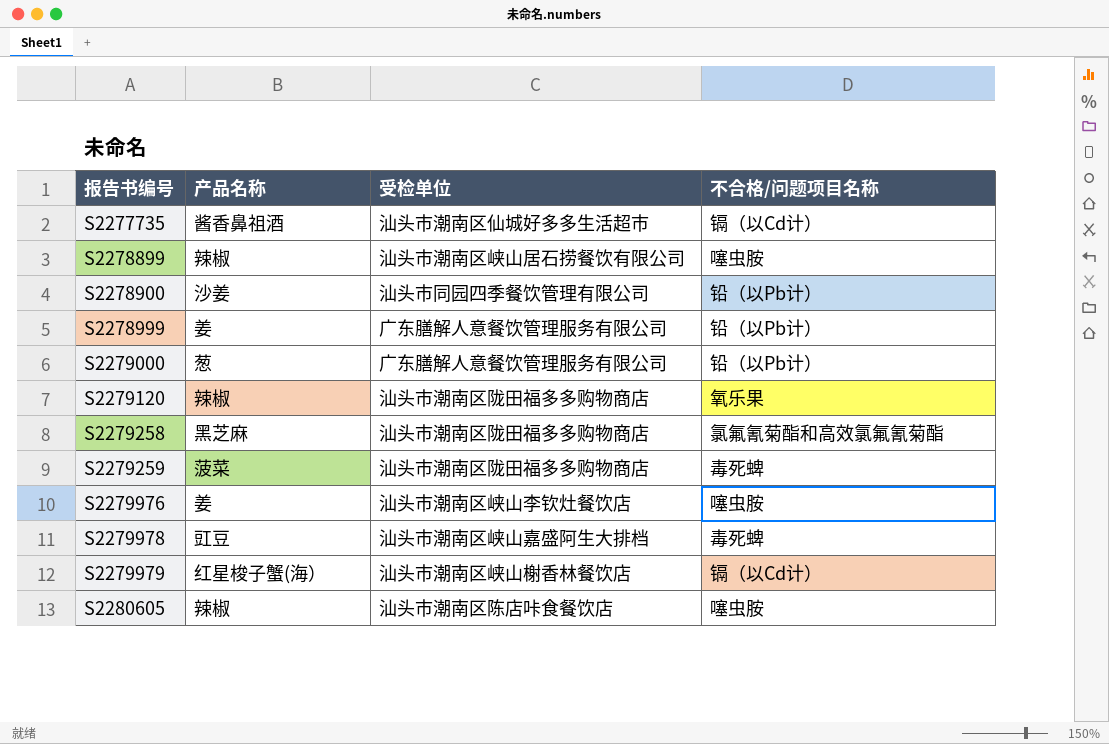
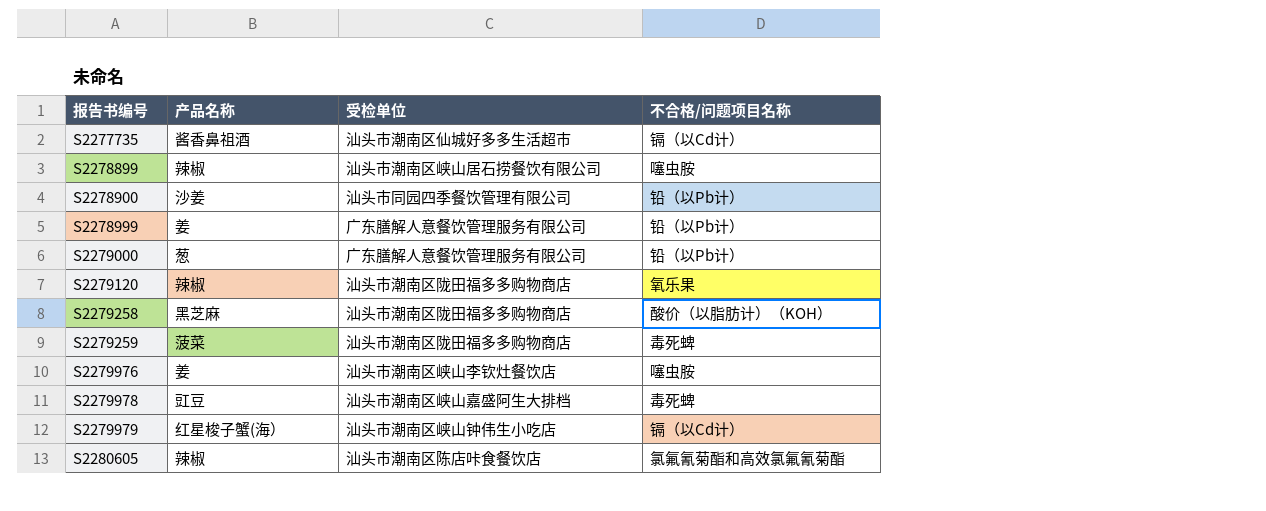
S2279258 | 不合格/问题项目名称: 氯氟氰菊酯和高效氯氟氰菊酯 -> 酸价（以脂肪计）（KOH）
S2279979 | 受检单位: 汕头市潮南区峡山榭香林餐饮店 -> 汕头市潮南区峡山钟伟生小吃店
S2280605 | 不合格/问题项目名称: 噻虫胺 -> 氯氟氰菊酯和高效氯氟氰菊酯

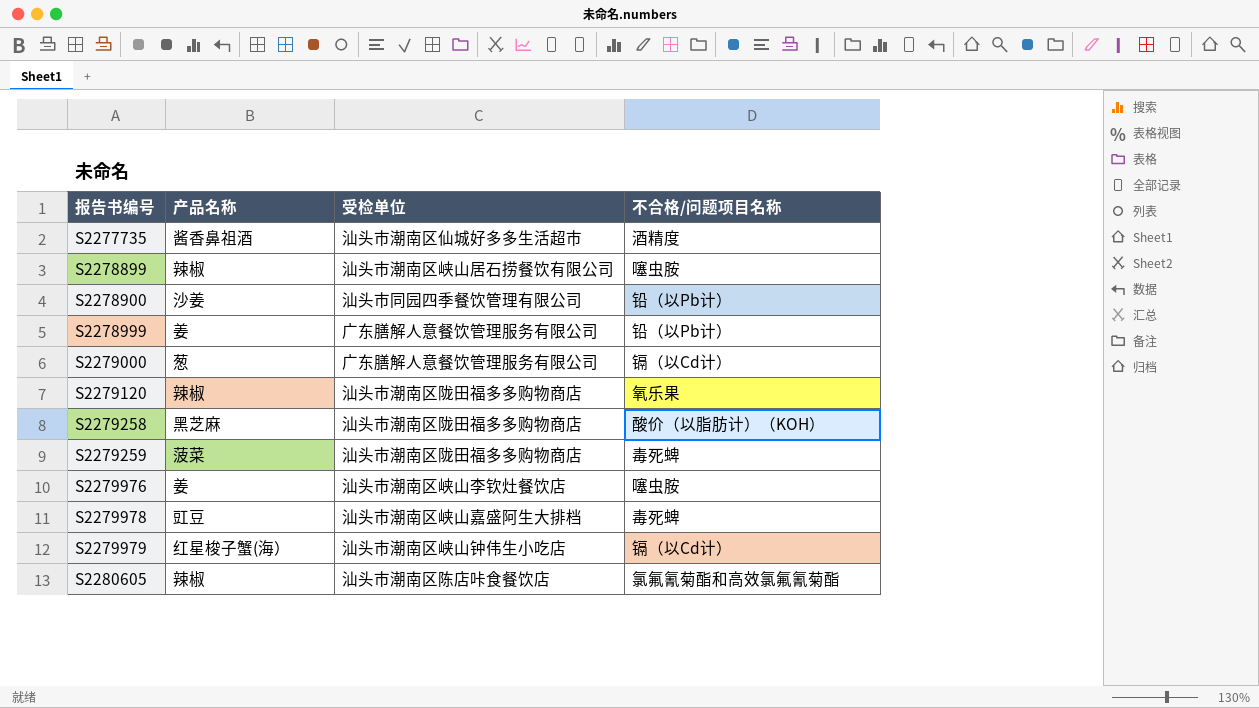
S2277735 | 不合格/问题项目名称: 镉（以Cd计） -> 酒精度
S2279000 | 不合格/问题项目名称: 铅（以Pb计） -> 镉（以Cd计）

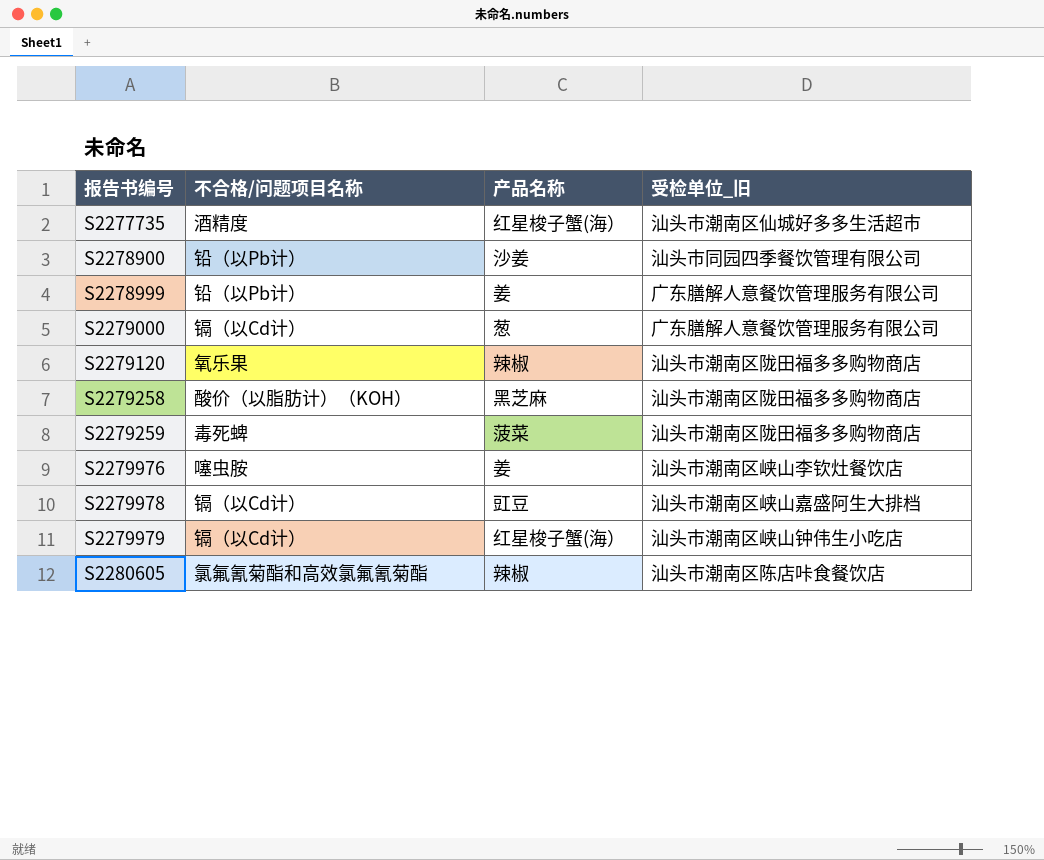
column 不合格/问题项目名称 | position: 4 -> 2
column name: 受检单位 -> 受检单位_旧
row S2278899: 辣椒 | 汕头市潮南区峡山居石捞餐饮有限公司 | 噻虫胺 -> none
S2277735 | 产品名称: 酱香鼻祖酒 -> 红星梭子蟹(海）
S2279978 | 不合格/问题项目名称: 毒死蜱 -> 镉（以Cd计）

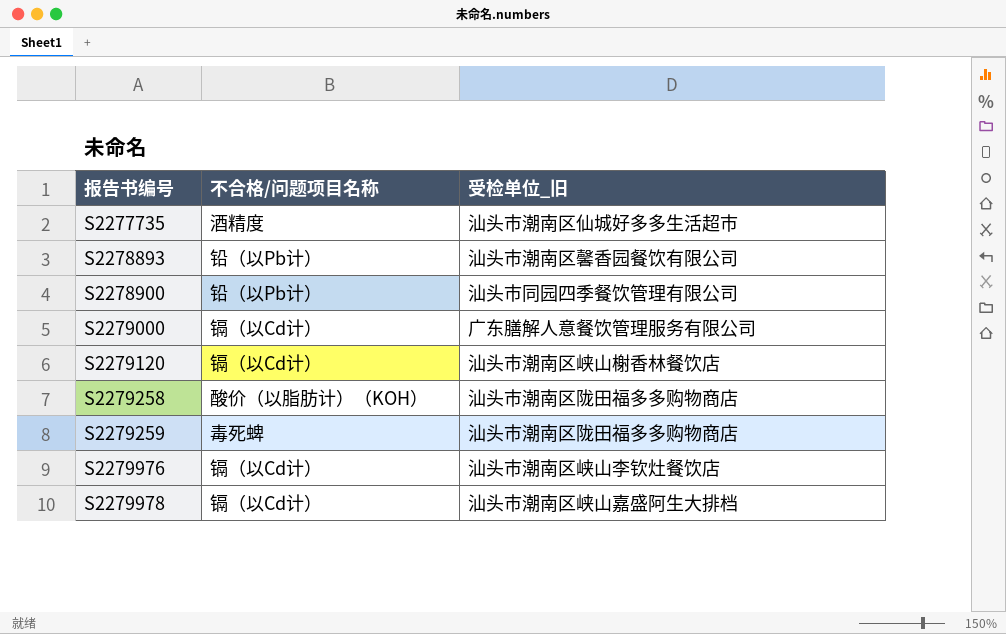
column 产品名称 | position: 3 -> none
row S2278999: 铅（以Pb计） | 姜 | 广东膳解人意餐饮管理服务有限公司 -> none
row S2279979: 镉（以Cd计） | 红星梭子蟹(海） | 汕头市潮南区峡山钟伟生小吃店 -> none
row S2280605: 氯氟氰菊酯和高效氯氟氰菊酯 | 辣椒 | 汕头市潮南区陈店咔食餐饮店 -> none
row S2278893: none -> 铅（以Pb计） | 汕头市潮南区馨香园餐饮有限公司
S2279120 | 不合格/问题项目名称: 氧乐果 -> 镉（以Cd计）
S2279120 | 受检单位_旧: 汕头市潮南区陇田福多多购物商店 -> 汕头市潮南区峡山榭香林餐饮店
S2279976 | 不合格/问题项目名称: 噻虫胺 -> 镉（以Cd计）

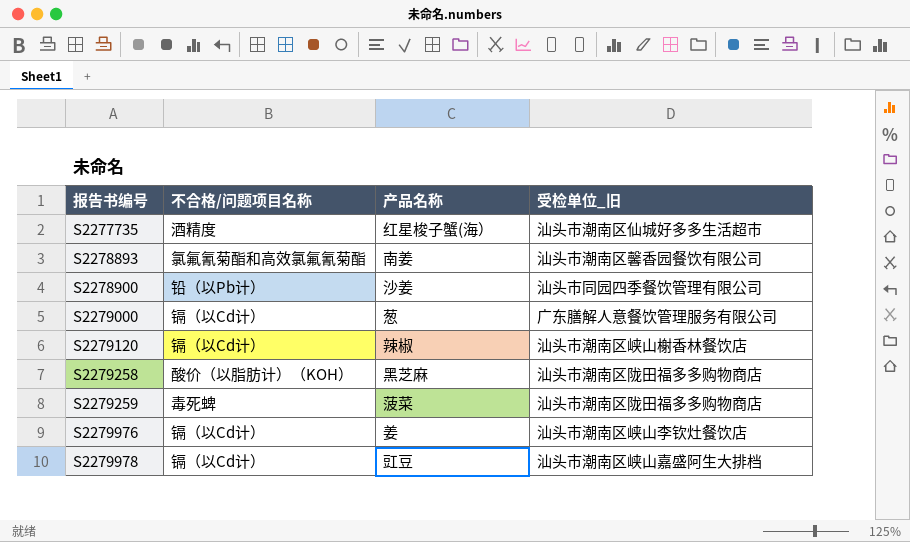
column 产品名称 | position: none -> 3
S2278893 | 不合格/问题项目名称: 铅（以Pb计） -> 氯氟氰菊酯和高效氯氟氰菊酯

